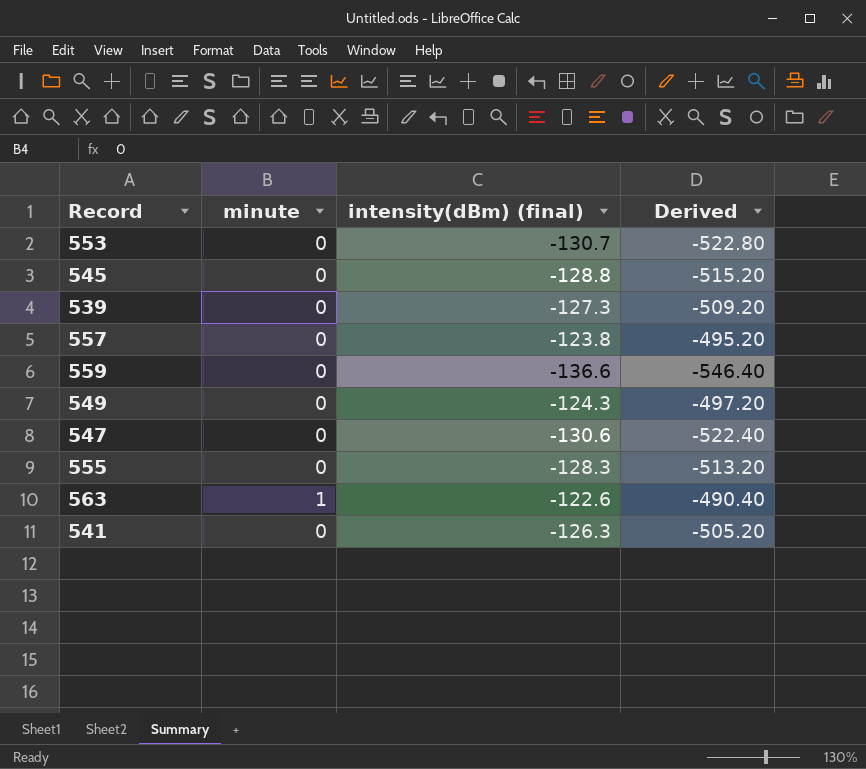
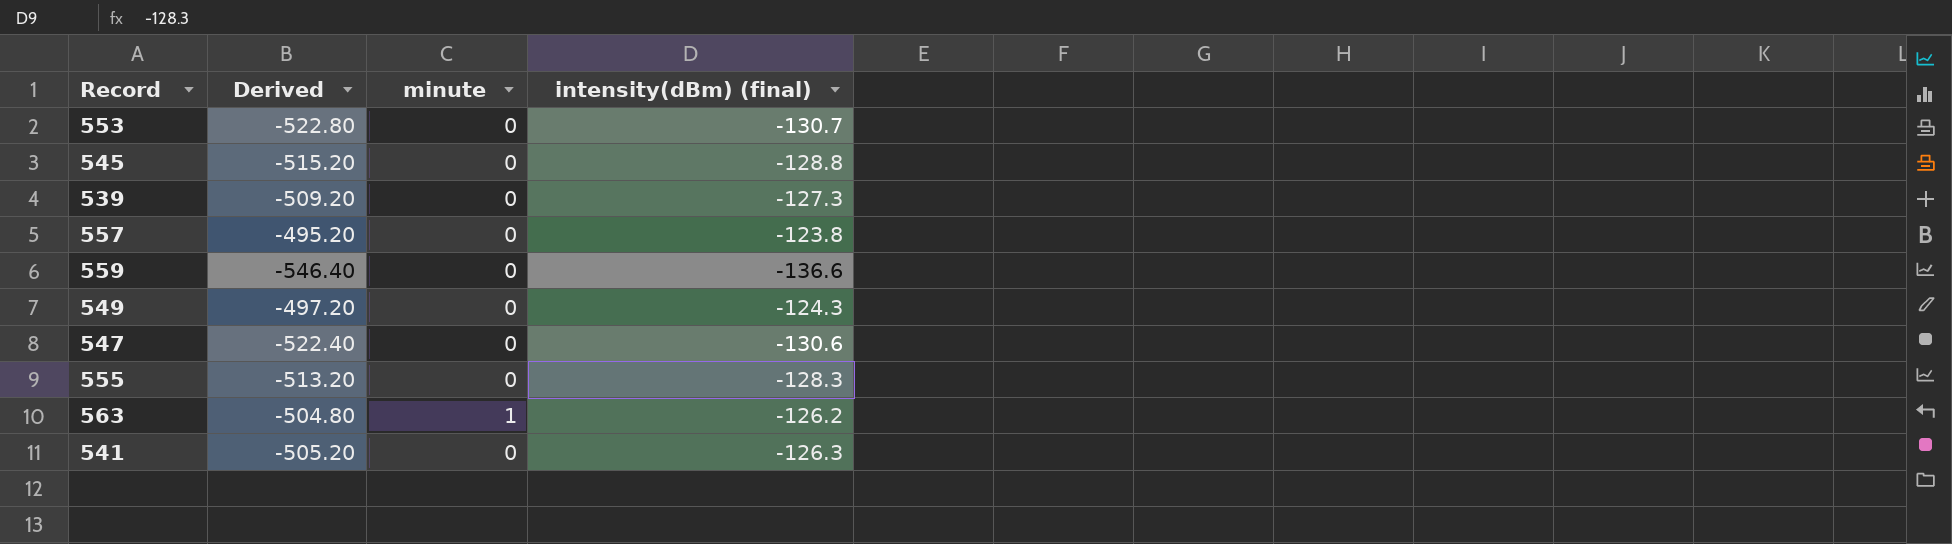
column Derived | position: 4 -> 2
563 | Derived: -490.40 -> -504.80
563 | intensity(dBm) (final): -122.6 -> -126.2

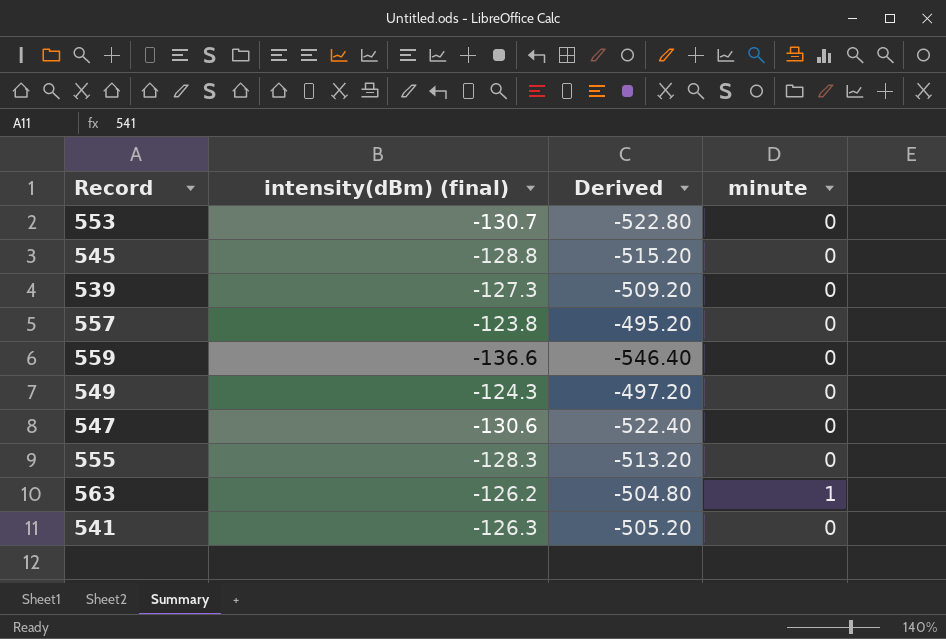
column intensity(dBm) (final) | position: 4 -> 2

